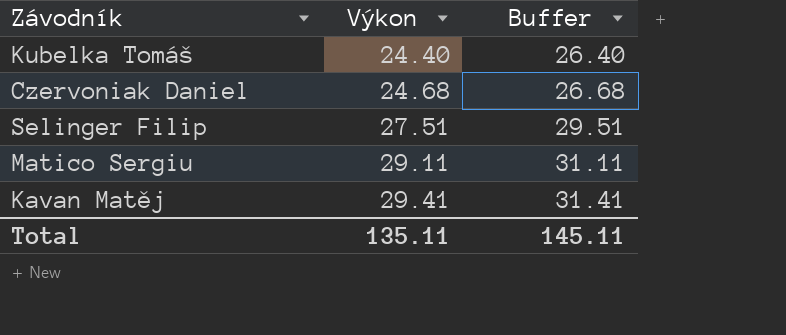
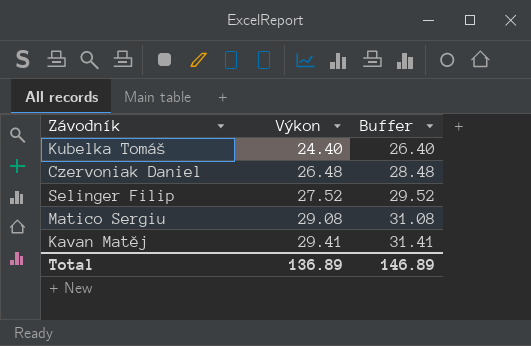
Czervoniak Daniel | Výkon: 24.68 -> 26.48
Czervoniak Daniel | Buffer: 26.68 -> 28.48
Selinger Filip | Výkon: 27.51 -> 27.52
Selinger Filip | Buffer: 29.51 -> 29.52
Matico Sergiu | Výkon: 29.11 -> 29.08
Matico Sergiu | Buffer: 31.11 -> 31.08
Total | Výkon: 135.11 -> 136.89
Total | Buffer: 145.11 -> 146.89

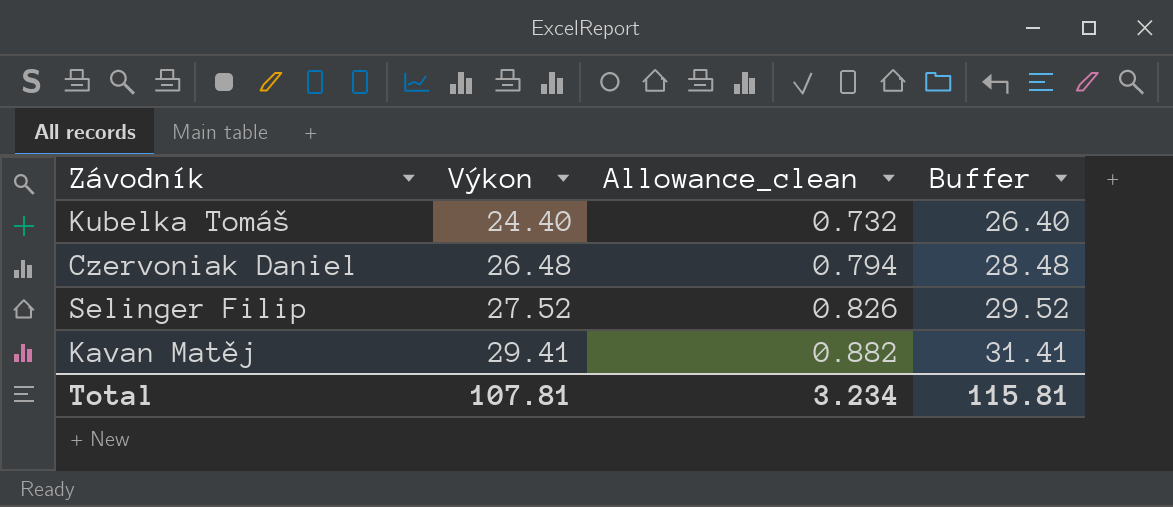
column Allowance_clean | formula: none -> [Výkon] * 0.03
row Matico Sergiu: 29.08 | 31.08 -> none
Total | Výkon: 136.89 -> 107.81
Total | Buffer: 146.89 -> 115.81

